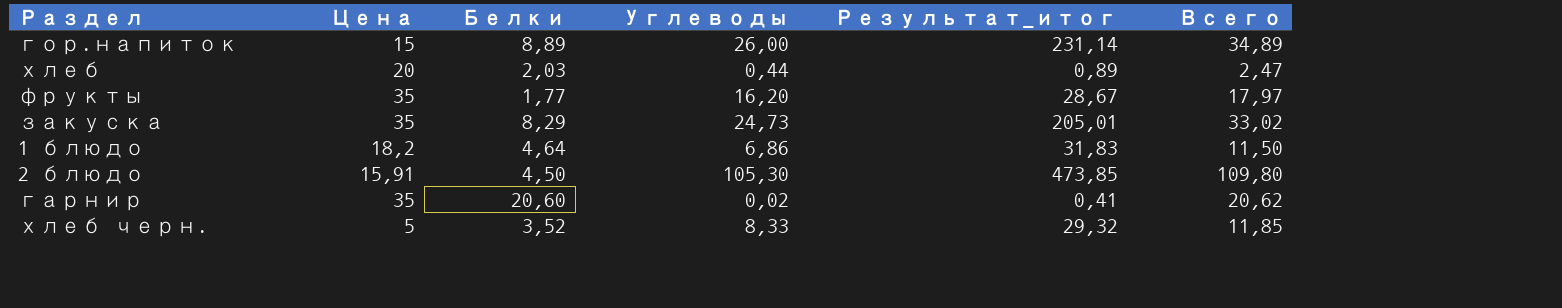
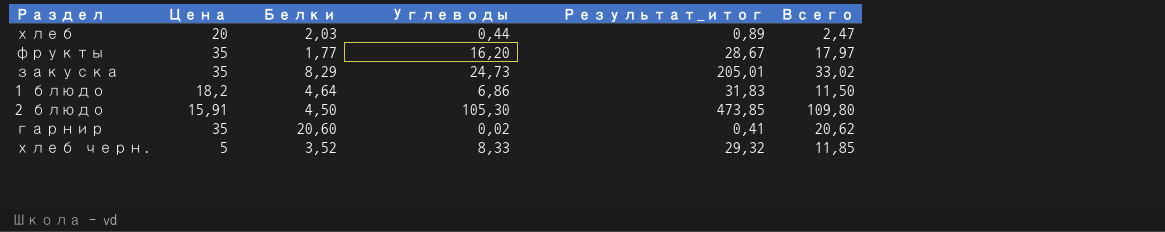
row гор.напиток: 15 | 8,89 | 26,00 | 231,14 | 34,89 -> none

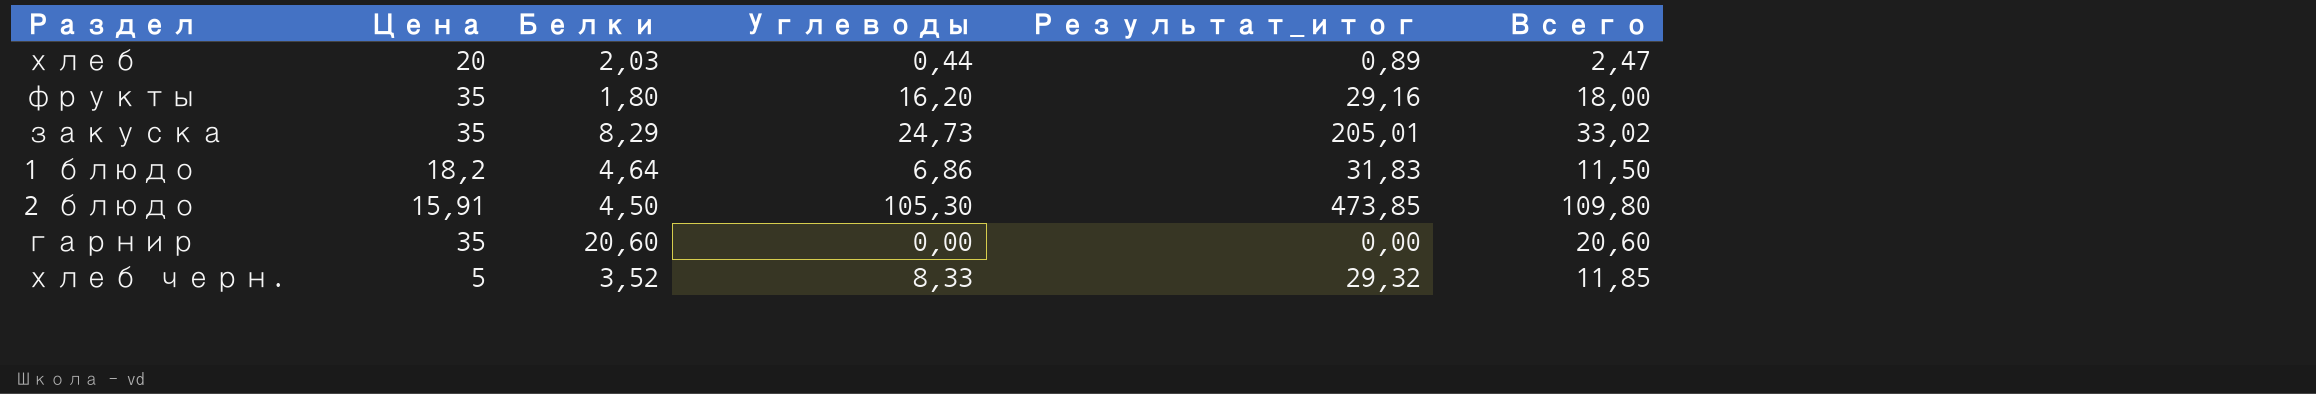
фрукты | Белки: 1,77 -> 1,80
фрукты | Результат_итог: 28,67 -> 29,16
фрукты | Всего: 17,97 -> 18,00
гарнир | Углеводы: 0,02 -> 0,00
гарнир | Результат_итог: 0,41 -> 0,00
гарнир | Всего: 20,62 -> 20,60

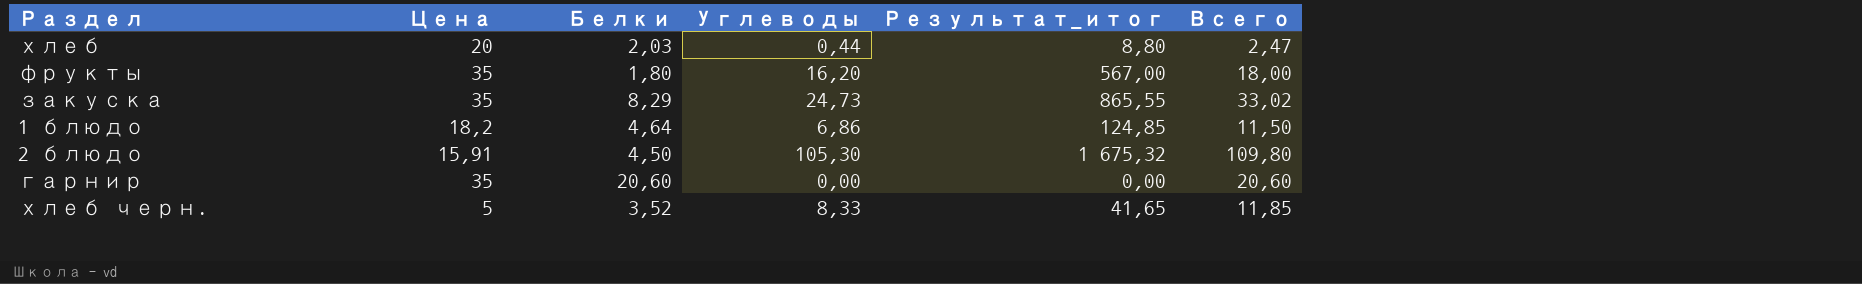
column Результат_итог | formula: [Белки] * [Углеводы] -> [Цена] * [Углеводы]

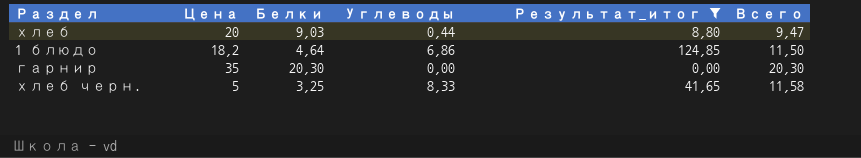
filter: none -> Результат_итог <= 124,85
хлеб | Белки: 2,03 -> 9,03
хлеб | Всего: 2,47 -> 9,47
гарнир | Белки: 20,60 -> 20,30
гарнир | Всего: 20,60 -> 20,30
хлеб черн. | Белки: 3,52 -> 3,25
хлеб черн. | Всего: 11,85 -> 11,58

